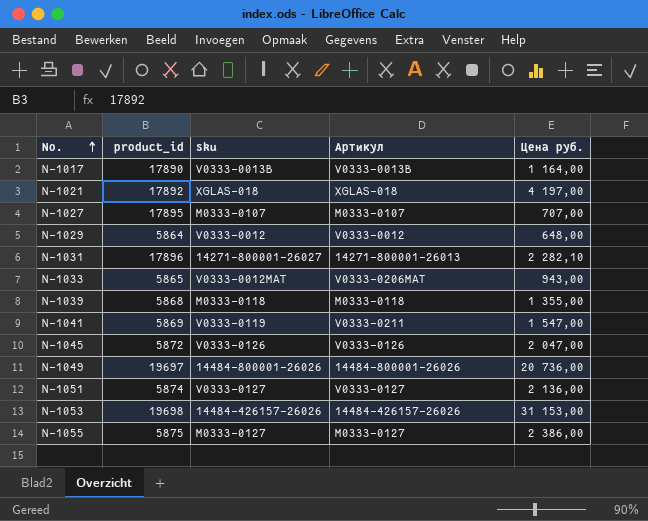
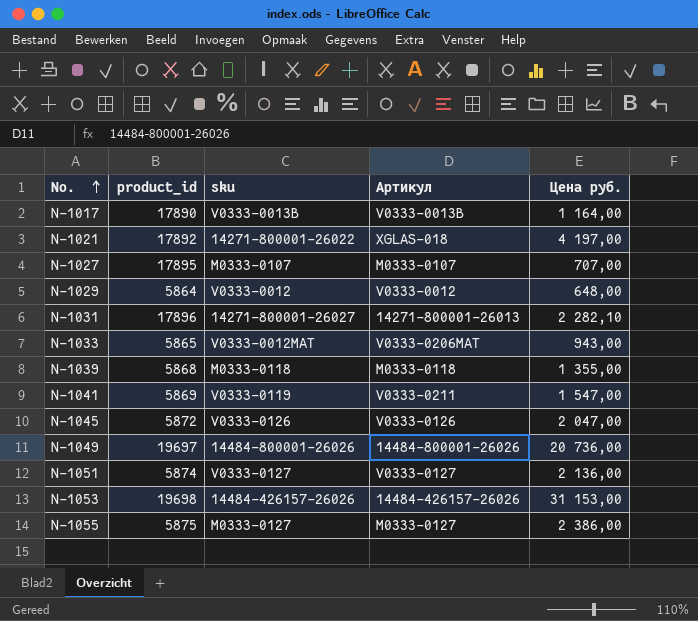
N-1021 | sku: XGLAS-018 -> 14271-800001-26022

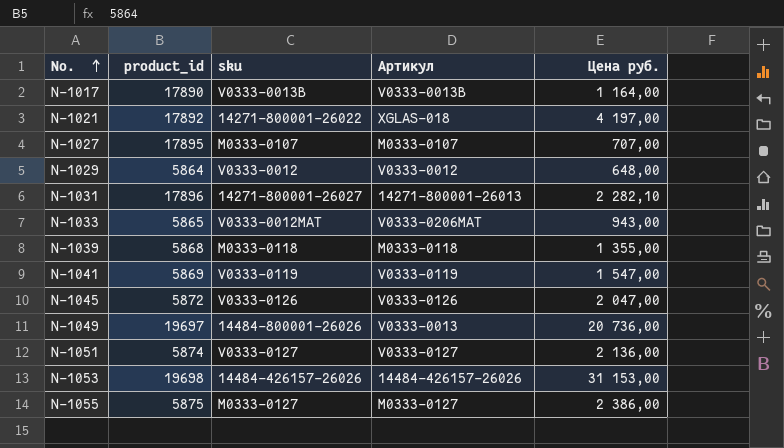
N-1041 | Артикул: V0333-0211 -> V0333-0119
N-1049 | Артикул: 14484-800001-26026 -> V0333-0013

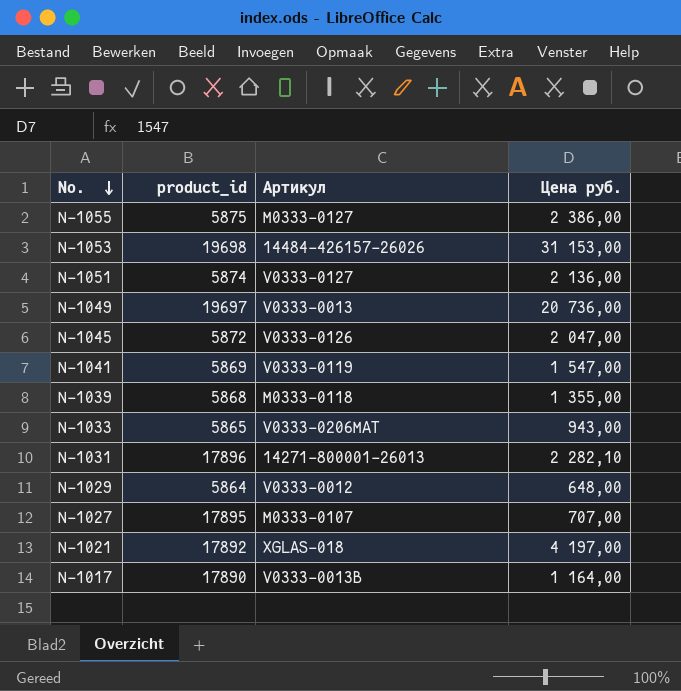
row order: No. ascending -> No. descending
column sku | position: 3 -> none

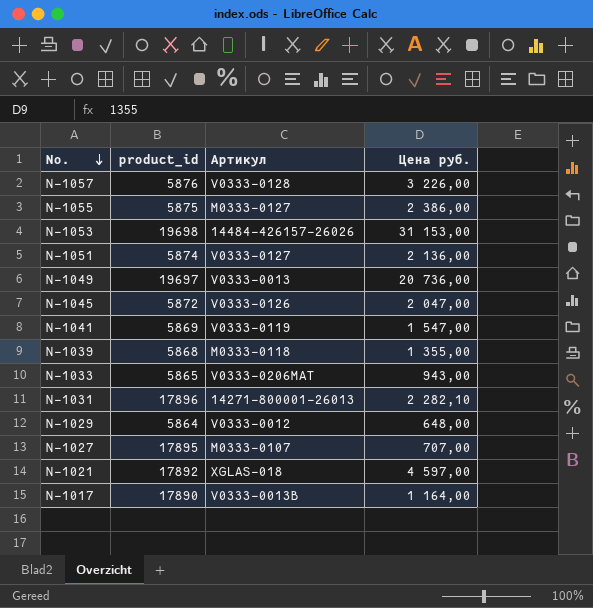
row N-1057: none -> 5876 | V0333-0128 | 3 226,00
N-1021 | Цена руб.: 4 197,00 -> 4 597,00

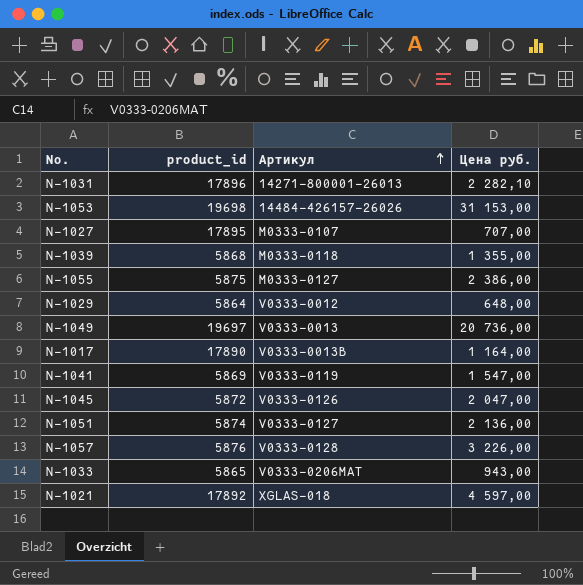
row order: No. descending -> Артикул ascending

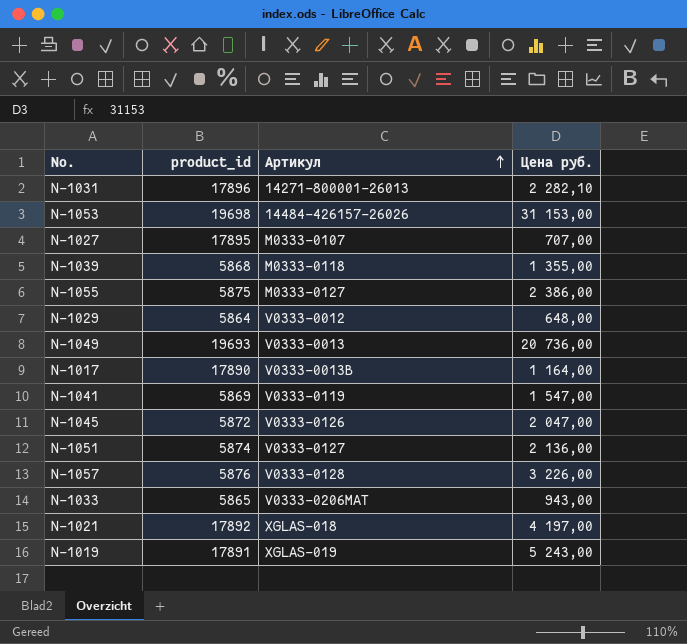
N-1049 | product_id: 19697 -> 19693
N-1021 | Цена руб.: 4 597,00 -> 4 197,00
row N-1019: none -> 17891 | XGLAS-019 | 5 243,00

